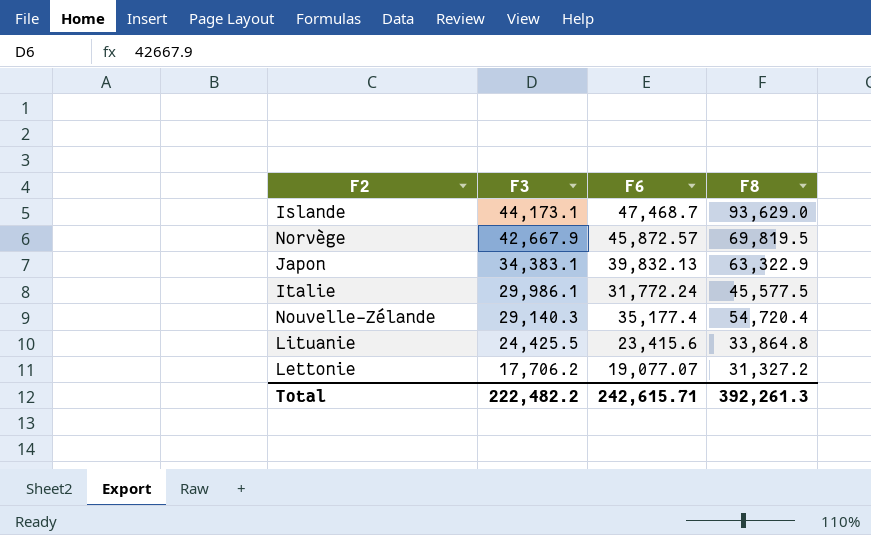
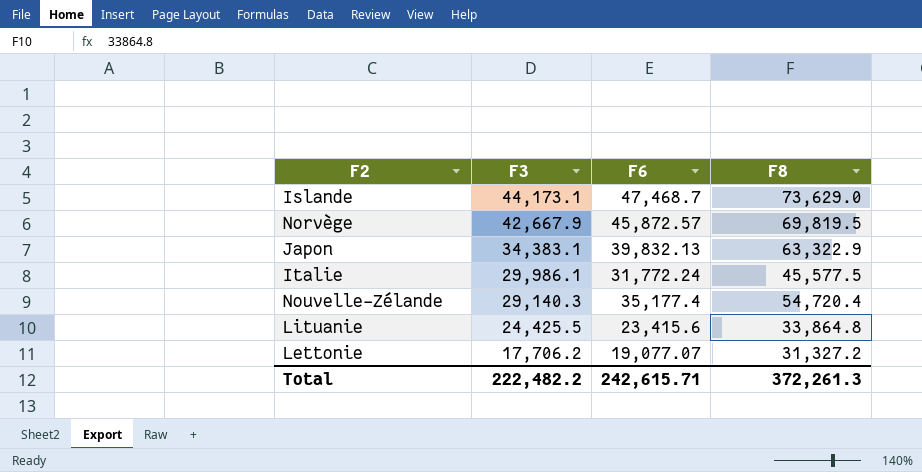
Islande | F8: 93,629.0 -> 73,629.0
Total | F8: 392,261.3 -> 372,261.3

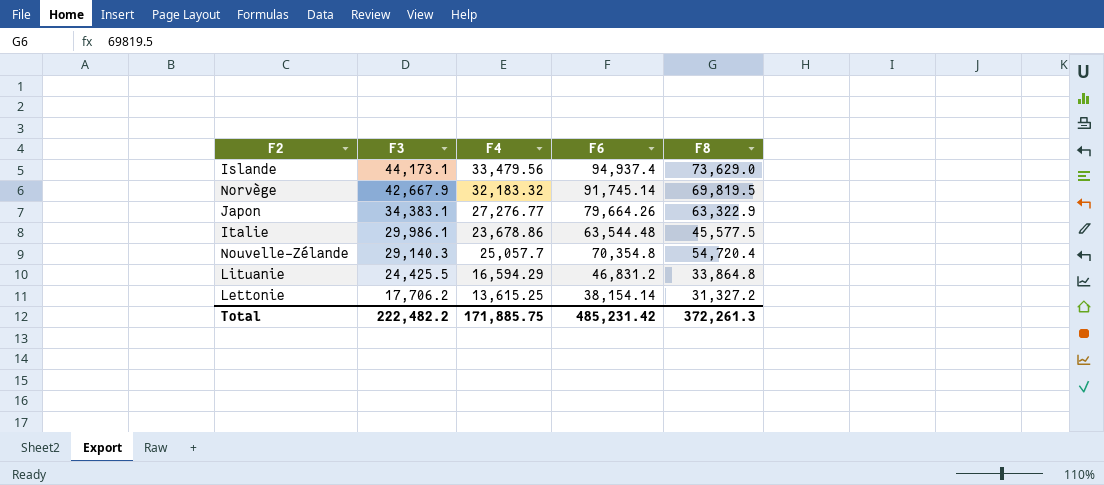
column F4 | position: none -> 3
Islande | F6: 47,468.7 -> 94,937.4
Norvège | F6: 45,872.57 -> 91,745.14
Japon | F6: 39,832.13 -> 79,664.26
Italie | F6: 31,772.24 -> 63,544.48
Nouvelle-Zélande | F6: 35,177.4 -> 70,354.8
Lituanie | F6: 23,415.6 -> 46,831.2
Lettonie | F6: 19,077.07 -> 38,154.14
Total | F6: 242,615.71 -> 485,231.42

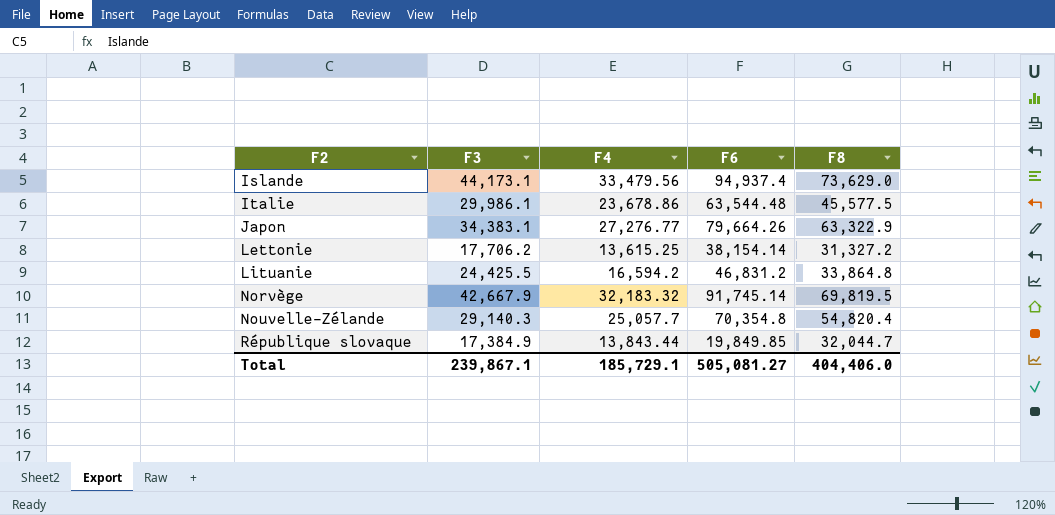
row order: F3 descending -> F2 ascending
Lituanie | F4: 16,594.29 -> 16,594.2
Nouvelle-Zélande | F8: 54,720.4 -> 54,820.4
row République slovaque: none -> 17,384.9 | 13,843.44 | 19,849.85 | 32,044.7
Total | F3: 222,482.2 -> 239,867.1
Total | F4: 171,885.75 -> 185,729.1
Total | F6: 485,231.42 -> 505,081.27
Total | F8: 372,261.3 -> 404,406.0

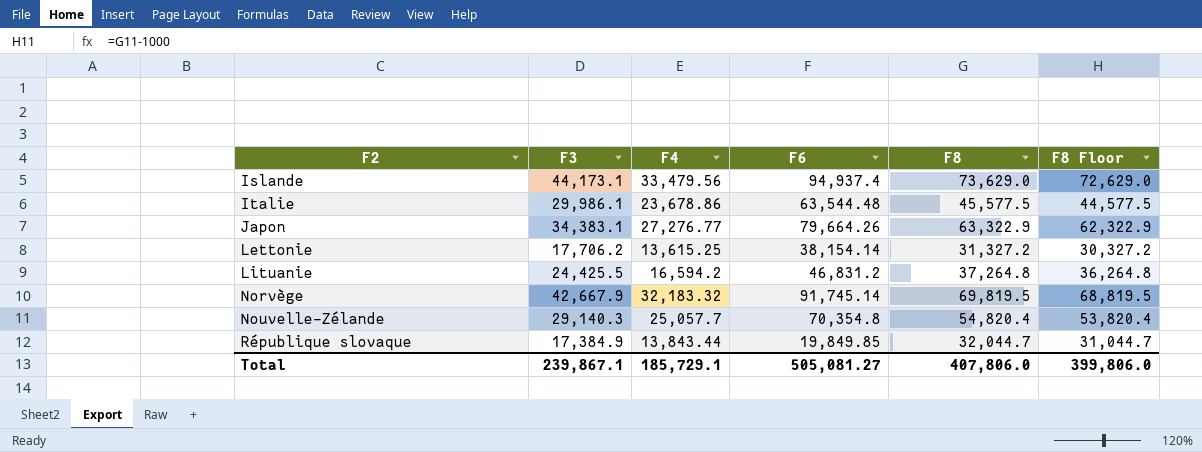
column F8 Floor | formula: none -> [F8] - 1000
Lituanie | F8: 33,864.8 -> 37,264.8
Total | F8: 404,406.0 -> 407,806.0

